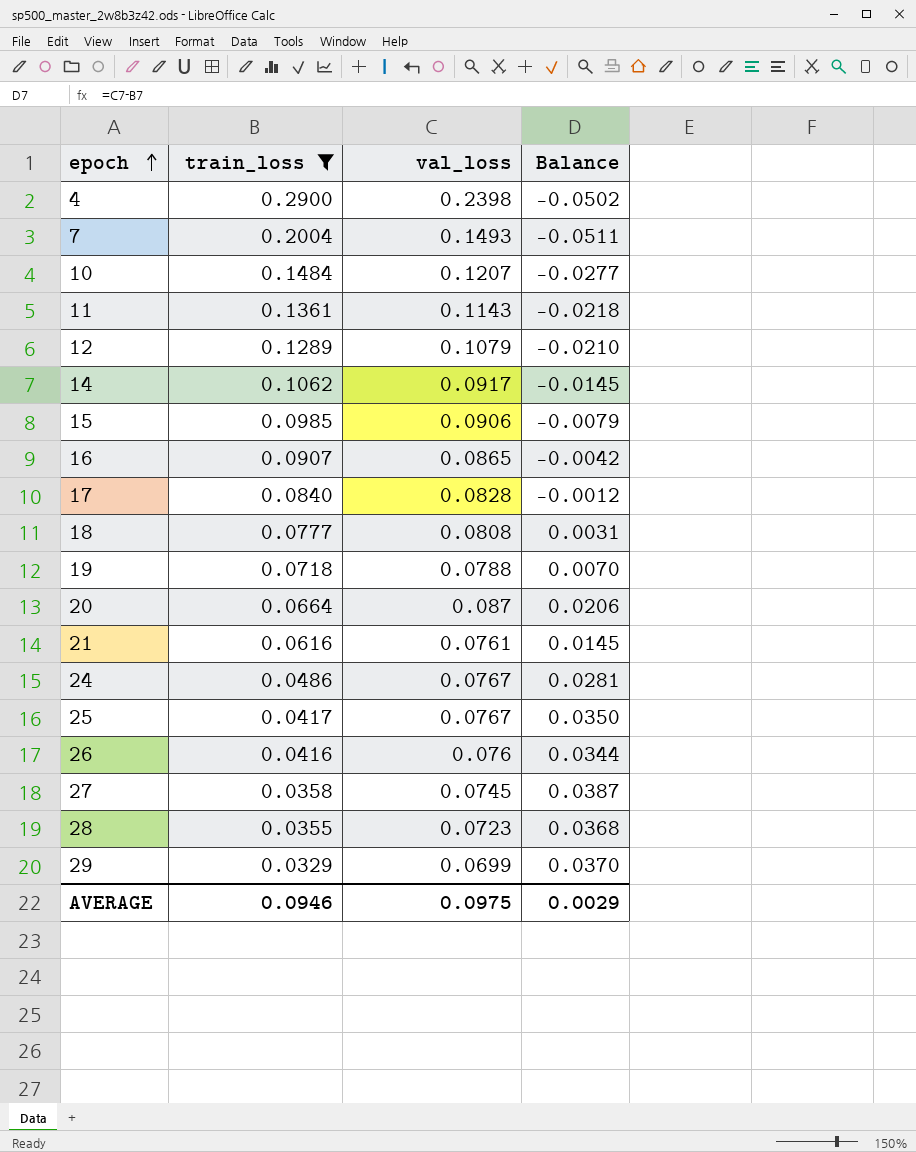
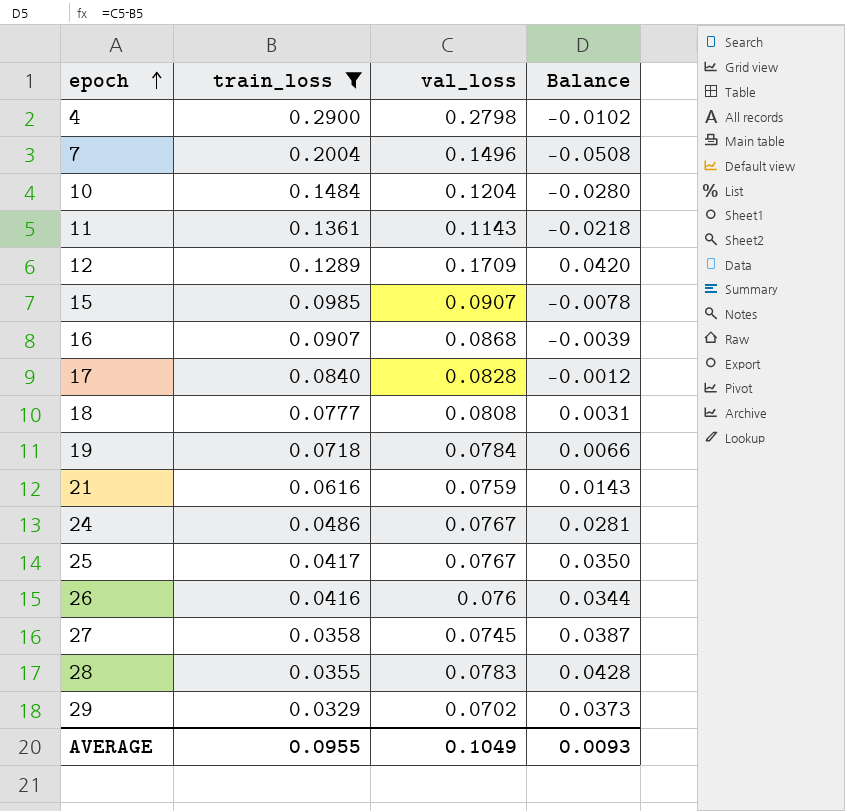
row 14: 0.1062 | 0.0917 | -0.0145 -> none
row 20: 0.0664 | 0.087 | 0.0206 -> none
4 | val_loss: 0.2398 -> 0.2798
4 | Balance: -0.0502 -> -0.0102
7 | val_loss: 0.1493 -> 0.1496
7 | Balance: -0.0511 -> -0.0508
10 | val_loss: 0.1207 -> 0.1204
10 | Balance: -0.0277 -> -0.0280
12 | val_loss: 0.1079 -> 0.1709
12 | Balance: -0.0210 -> 0.0420
15 | val_loss: 0.0906 -> 0.0907
15 | Balance: -0.0079 -> -0.0078
16 | val_loss: 0.0865 -> 0.0868
16 | Balance: -0.0042 -> -0.0039
19 | val_loss: 0.0788 -> 0.0784
19 | Balance: 0.0070 -> 0.0066
21 | val_loss: 0.0761 -> 0.0759
21 | Balance: 0.0145 -> 0.0143
28 | val_loss: 0.0723 -> 0.0783
28 | Balance: 0.0368 -> 0.0428
29 | val_loss: 0.0699 -> 0.0702
29 | Balance: 0.0370 -> 0.0373
AVERAGE | train_loss: 0.0946 -> 0.0955
AVERAGE | val_loss: 0.0975 -> 0.1049
AVERAGE | Balance: 0.0029 -> 0.0093

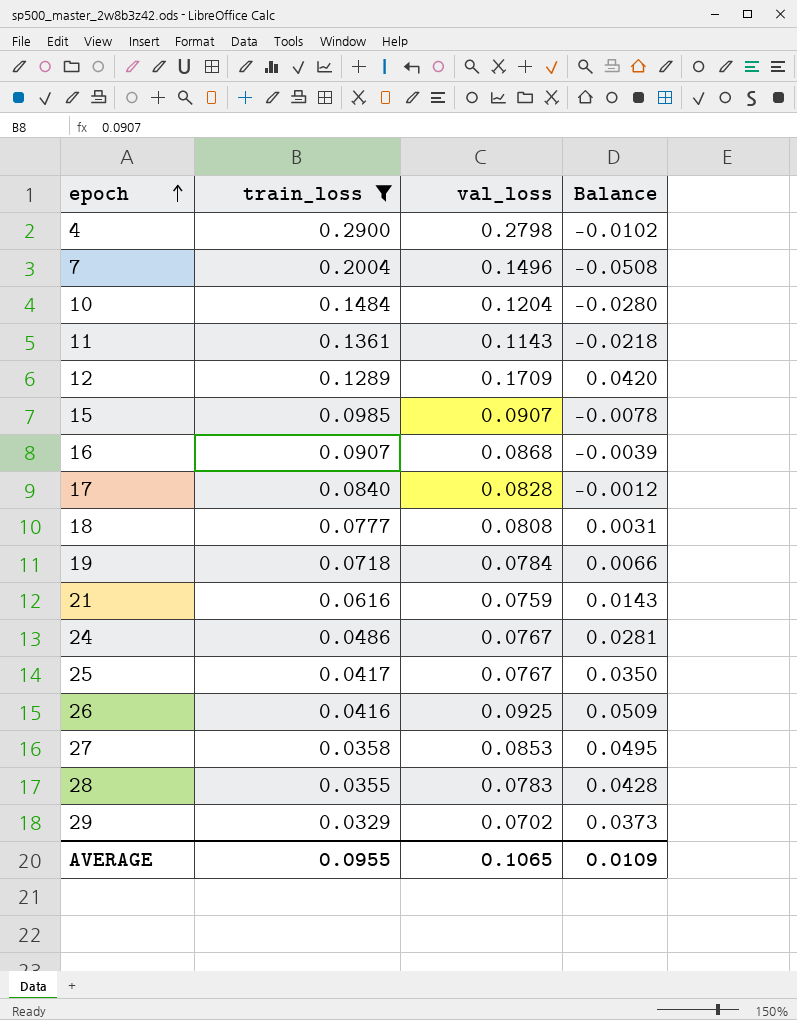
26 | val_loss: 0.076 -> 0.0925
26 | Balance: 0.0344 -> 0.0509
27 | val_loss: 0.0745 -> 0.0853
27 | Balance: 0.0387 -> 0.0495
AVERAGE | val_loss: 0.1049 -> 0.1065
AVERAGE | Balance: 0.0093 -> 0.0109

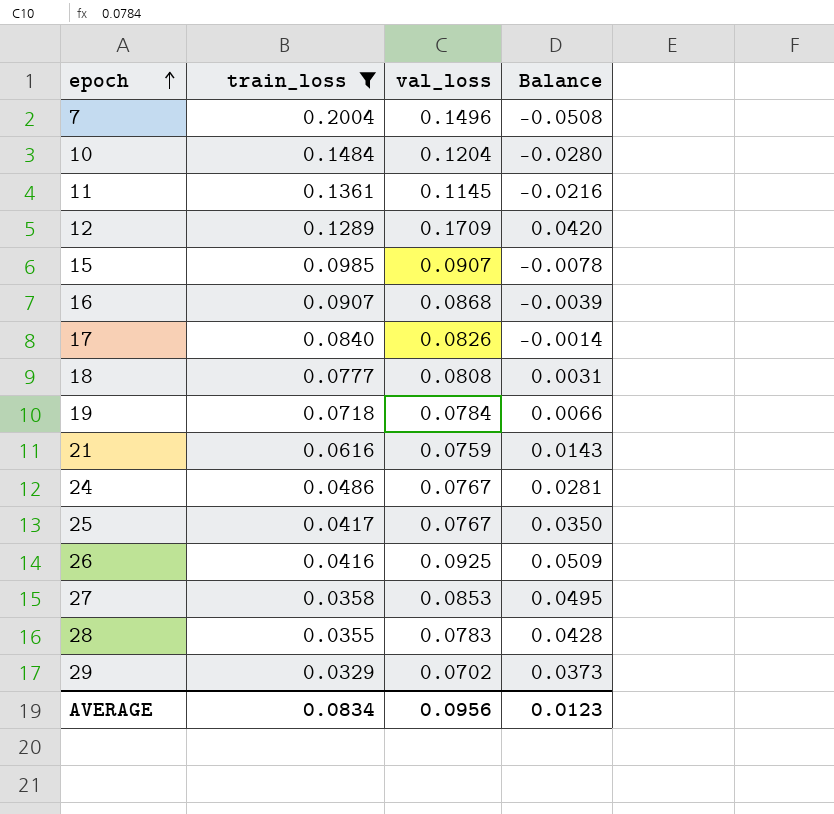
row 4: 0.2900 | 0.2798 | -0.0102 -> none
11 | val_loss: 0.1143 -> 0.1145
11 | Balance: -0.0218 -> -0.0216
17 | val_loss: 0.0828 -> 0.0826
17 | Balance: -0.0012 -> -0.0014
AVERAGE | train_loss: 0.0955 -> 0.0834
AVERAGE | val_loss: 0.1065 -> 0.0956
AVERAGE | Balance: 0.0109 -> 0.0123

